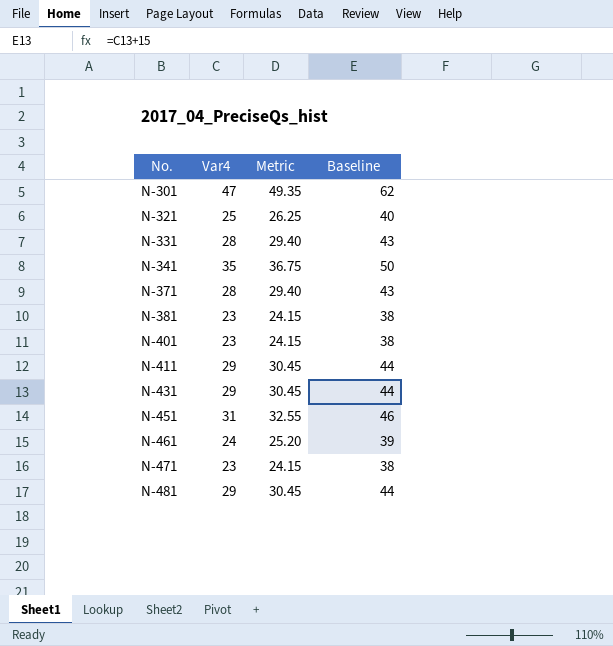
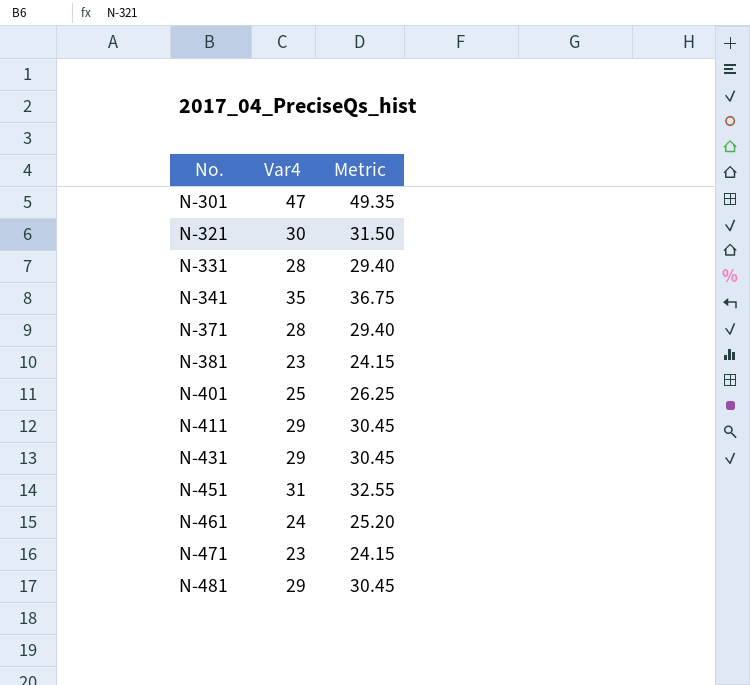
column Baseline | formula: [Var4] + 15 -> none
N-321 | Var4: 25 -> 30
N-321 | Metric: 26.25 -> 31.50
N-401 | Var4: 23 -> 25
N-401 | Metric: 24.15 -> 26.25

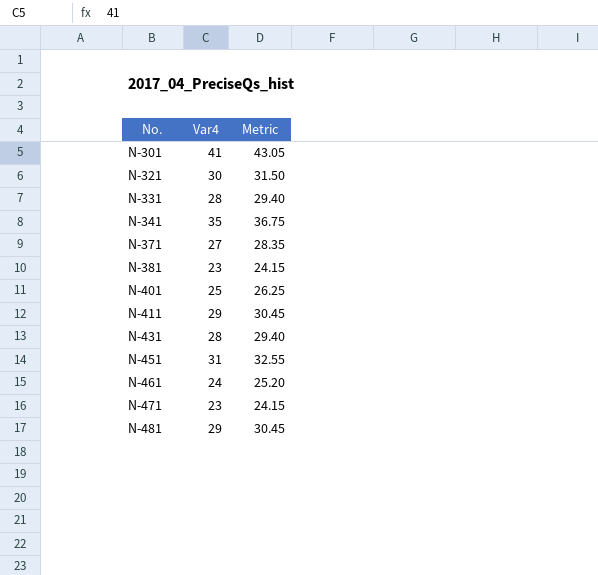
N-301 | Var4: 47 -> 41
N-301 | Metric: 49.35 -> 43.05
N-371 | Var4: 28 -> 27
N-371 | Metric: 29.40 -> 28.35
N-431 | Var4: 29 -> 28
N-431 | Metric: 30.45 -> 29.40

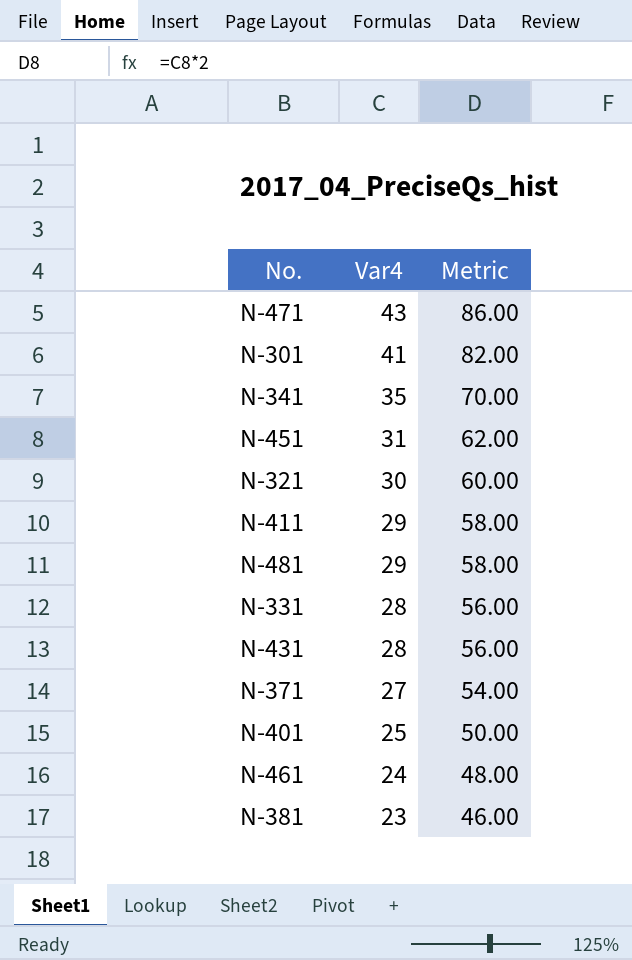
row order: No. ascending -> Var4 descending
column Metric | formula: [Var4] * 1.05 -> [Var4] * 2
N-471 | Var4: 23 -> 43

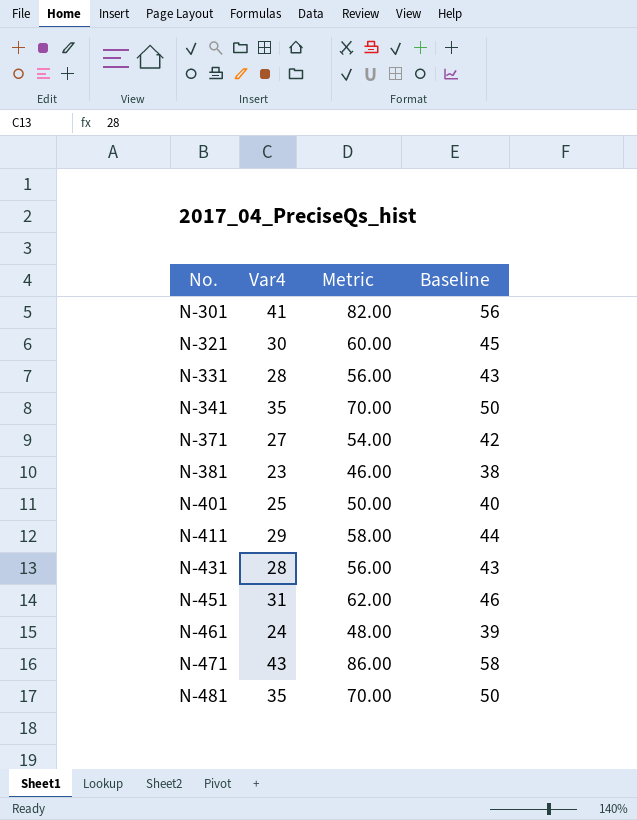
row order: Var4 descending -> No. ascending
column Baseline | formula: none -> [Var4] + 15
N-481 | Var4: 29 -> 35
N-481 | Metric: 58.00 -> 70.00

